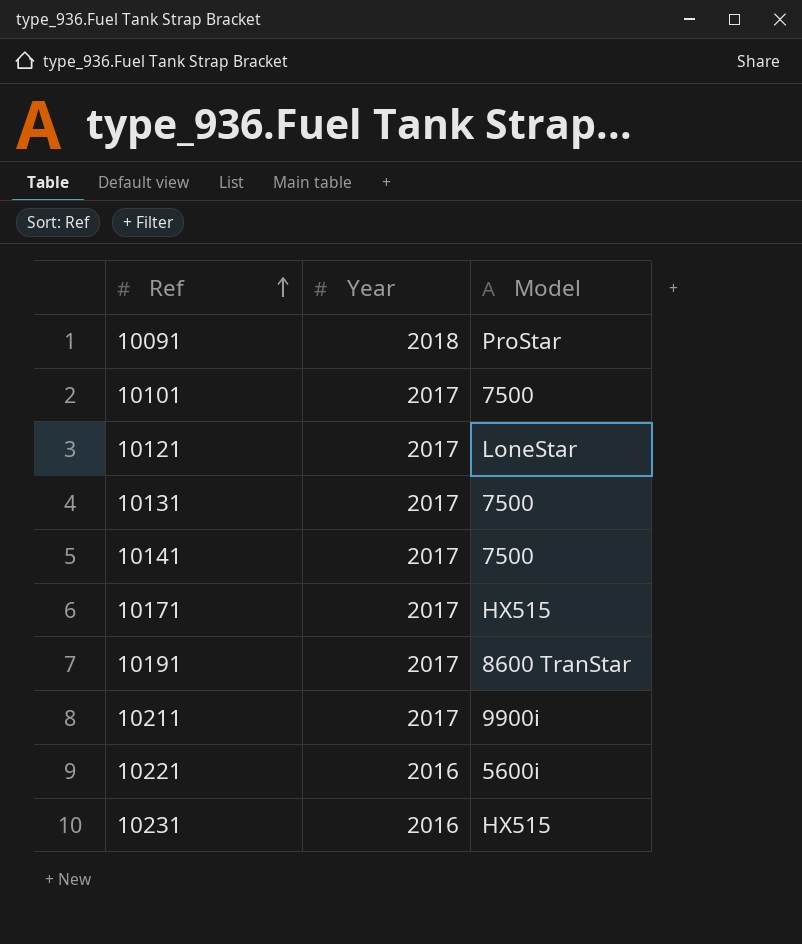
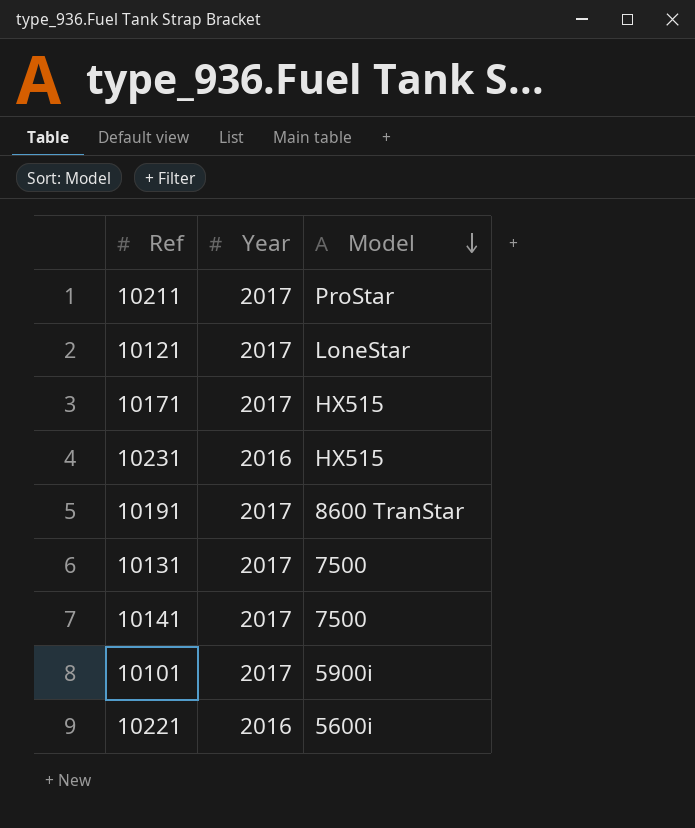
row order: Ref ascending -> Model descending
row 10091: 2018 | ProStar -> none
10211 | Model: 9900i -> ProStar
10101 | Model: 7500 -> 5900i

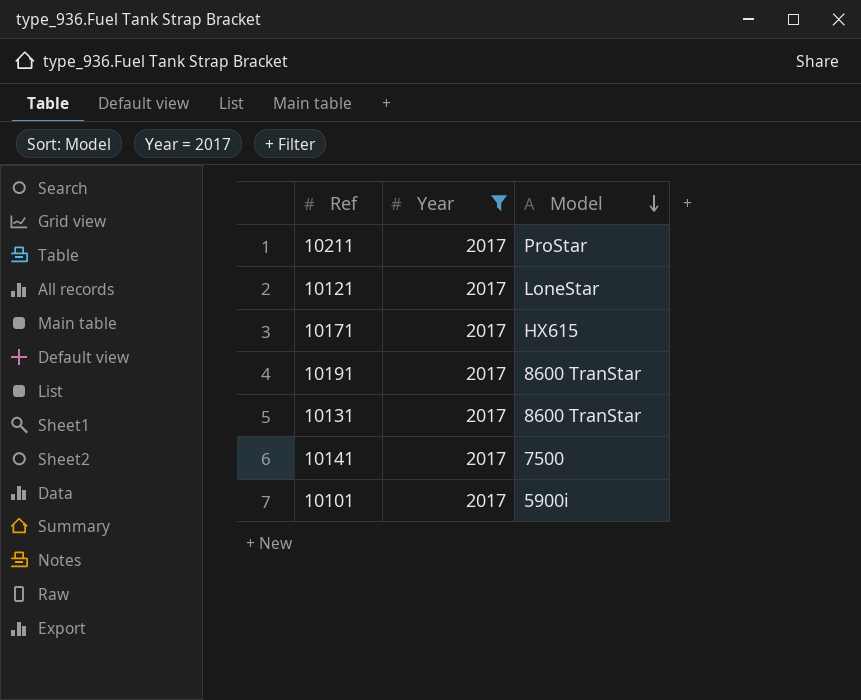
filter: none -> Year = 2017
10171 | Model: HX515 -> HX615
10131 | Model: 7500 -> 8600 TranStar

